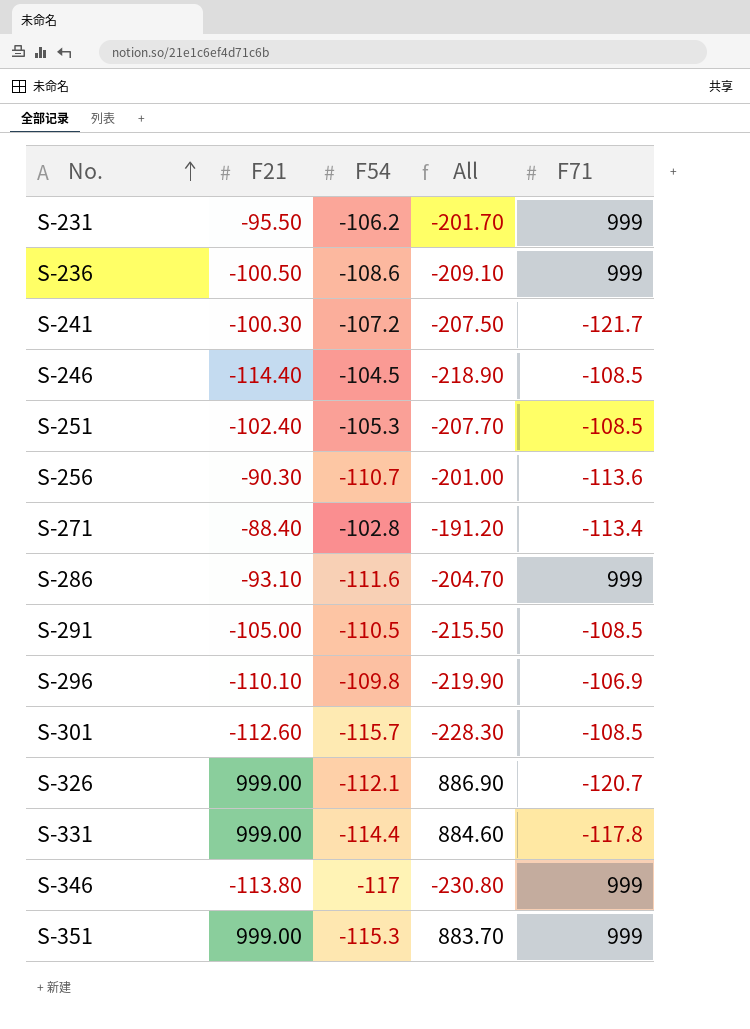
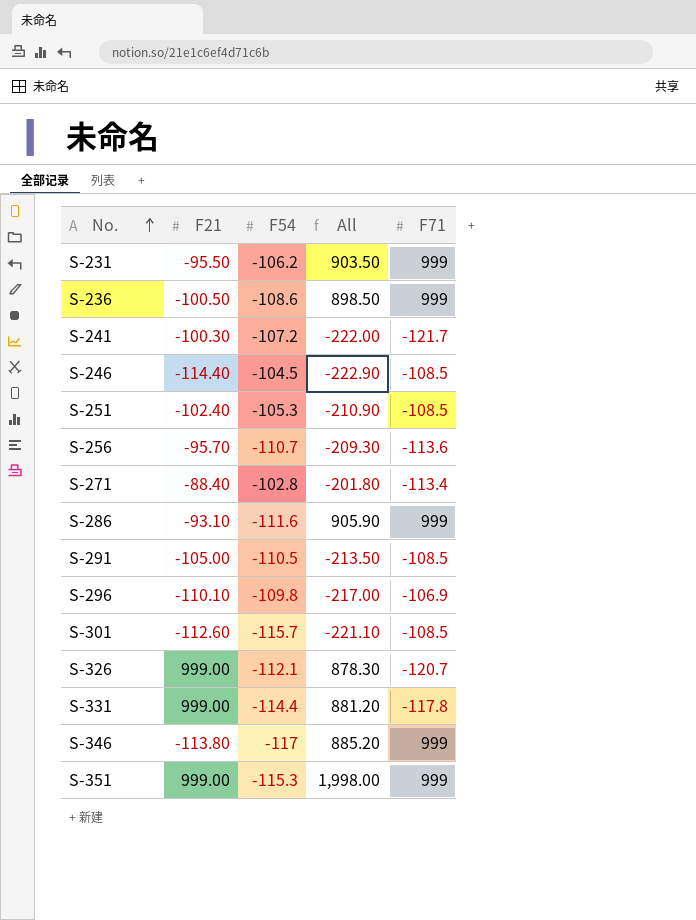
column All | formula: [F21] + [F54] -> [F21] + [F71]
S-256 | F21: -90.30 -> -95.70

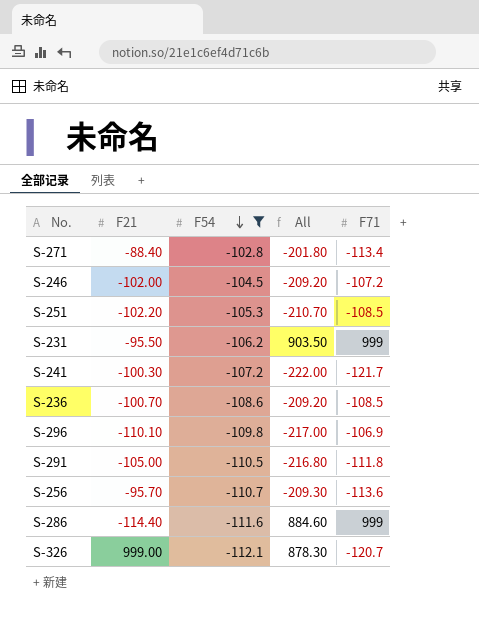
filter: none -> F54 >= -112.1
row order: No. ascending -> F54 descending
S-246 | F21: -114.40 -> -102.00
S-246 | All: -222.90 -> -209.20
S-246 | F71: -108.5 -> -107.2
S-251 | F21: -102.40 -> -102.20
S-251 | All: -210.90 -> -210.70
S-236 | F21: -100.50 -> -100.70
S-236 | All: 898.50 -> -209.20
S-236 | F71: 999 -> -108.5
S-291 | All: -213.50 -> -216.80
S-291 | F71: -108.5 -> -111.8
S-286 | F21: -93.10 -> -114.40
S-286 | All: 905.90 -> 884.60

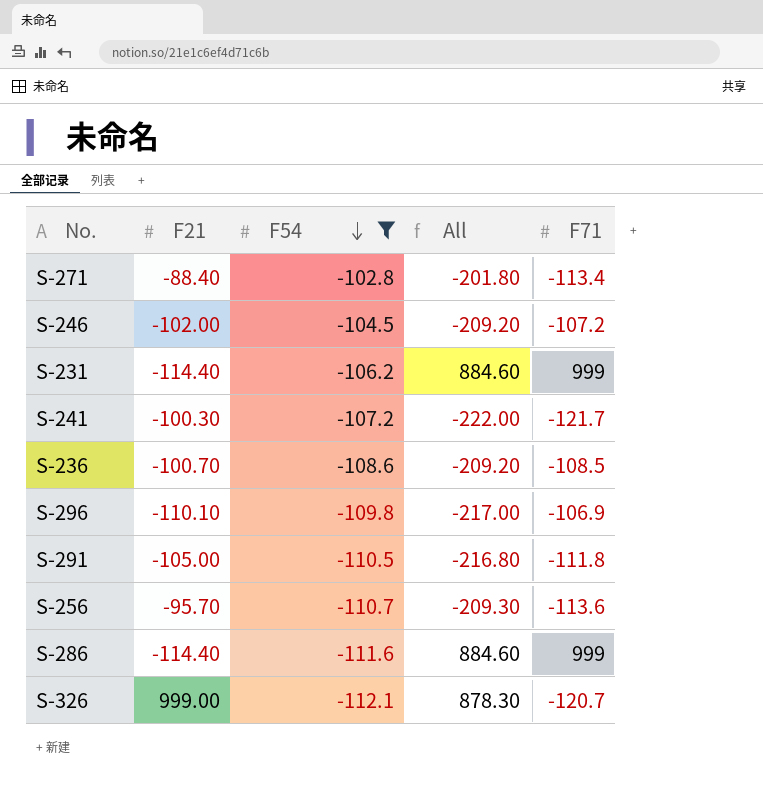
row S-251: -102.20 | -105.3 | -210.70 | -108.5 -> none
S-231 | F21: -95.50 -> -114.40
S-231 | All: 903.50 -> 884.60

